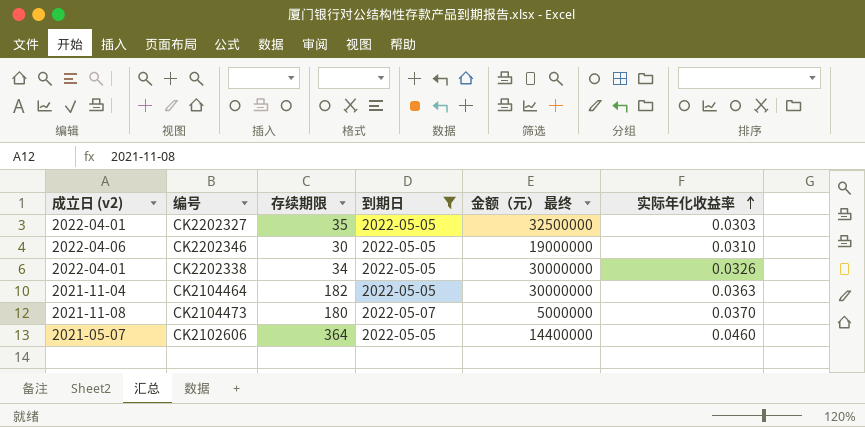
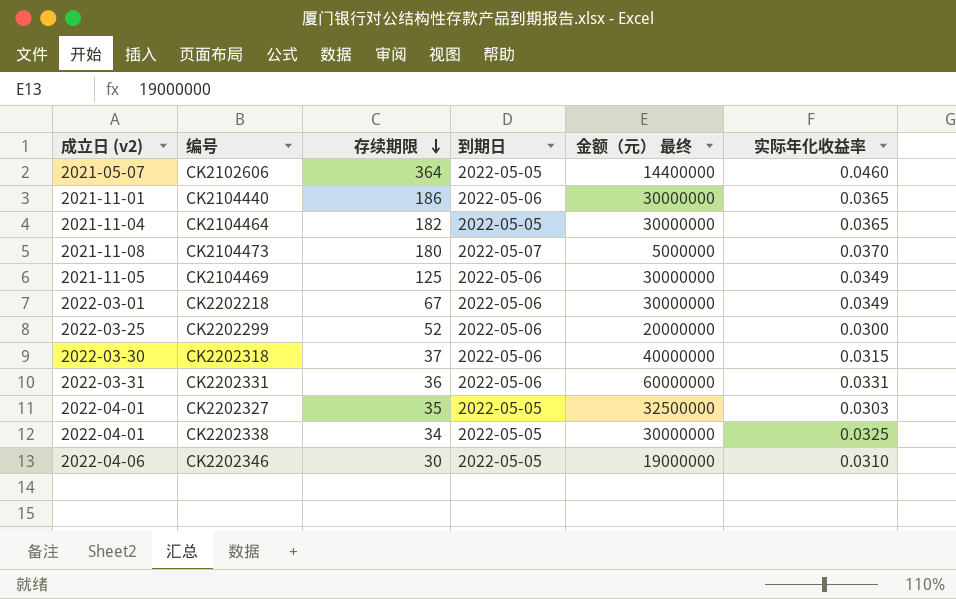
filter: 到期日 != 2022-05-06 -> none
row order: 实际年化收益率 ascending -> 存续期限 descending
CK2104464 | 实际年化收益率: 0.0363 -> 0.0365
CK2202338 | 实际年化收益率: 0.0326 -> 0.0325

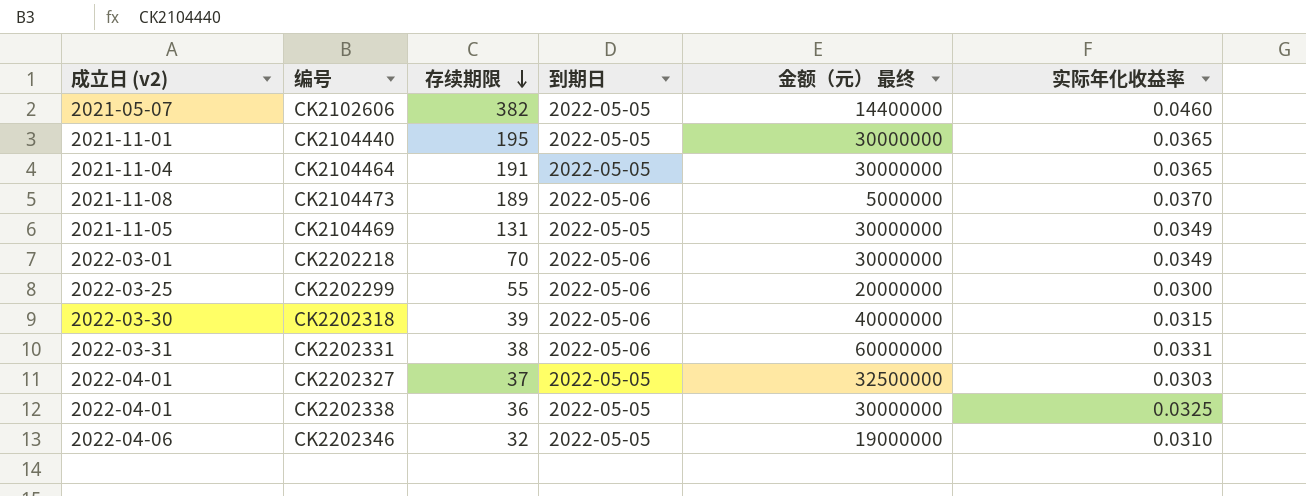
CK2102606 | 存续期限: 364 -> 382
CK2104440 | 存续期限: 186 -> 195
CK2104440 | 到期日: 2022-05-06 -> 2022-05-05
CK2104464 | 存续期限: 182 -> 191
CK2104473 | 存续期限: 180 -> 189
CK2104473 | 到期日: 2022-05-07 -> 2022-05-06
CK2104469 | 存续期限: 125 -> 131
CK2104469 | 到期日: 2022-05-06 -> 2022-05-05
CK2202218 | 存续期限: 67 -> 70
CK2202299 | 存续期限: 52 -> 55
CK2202318 | 存续期限: 37 -> 39
CK2202331 | 存续期限: 36 -> 38
CK2202327 | 存续期限: 35 -> 37
CK2202338 | 存续期限: 34 -> 36
CK2202346 | 存续期限: 30 -> 32

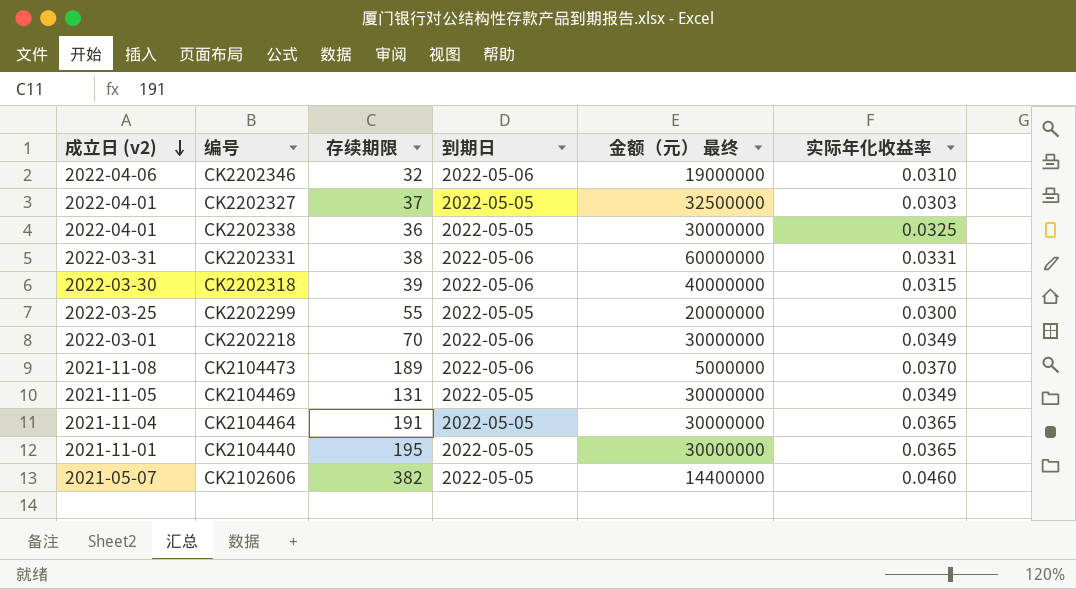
row order: 存续期限 descending -> 成立日 (v2) descending
CK2202346 | 到期日: 2022-05-05 -> 2022-05-06
CK2202299 | 到期日: 2022-05-06 -> 2022-05-05

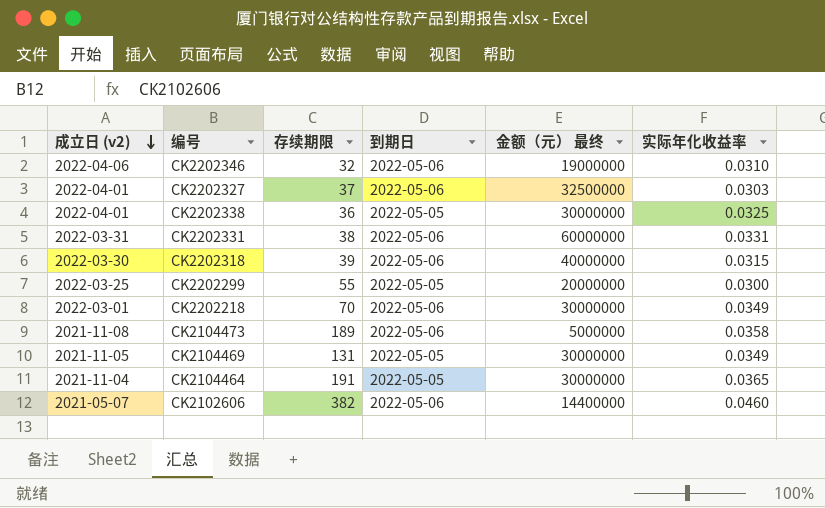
row CK2104440: 2021-11-01 | 195 | 2022-05-05 | 30000000 | 0.0365 -> none
CK2202327 | 到期日: 2022-05-05 -> 2022-05-06
CK2104473 | 实际年化收益率: 0.0370 -> 0.0358
CK2102606 | 到期日: 2022-05-05 -> 2022-05-06

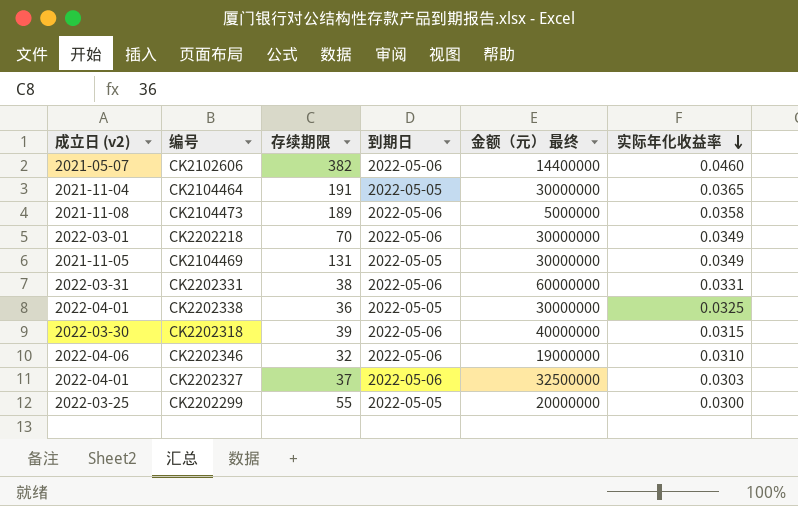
row order: 成立日 (v2) descending -> 实际年化收益率 descending

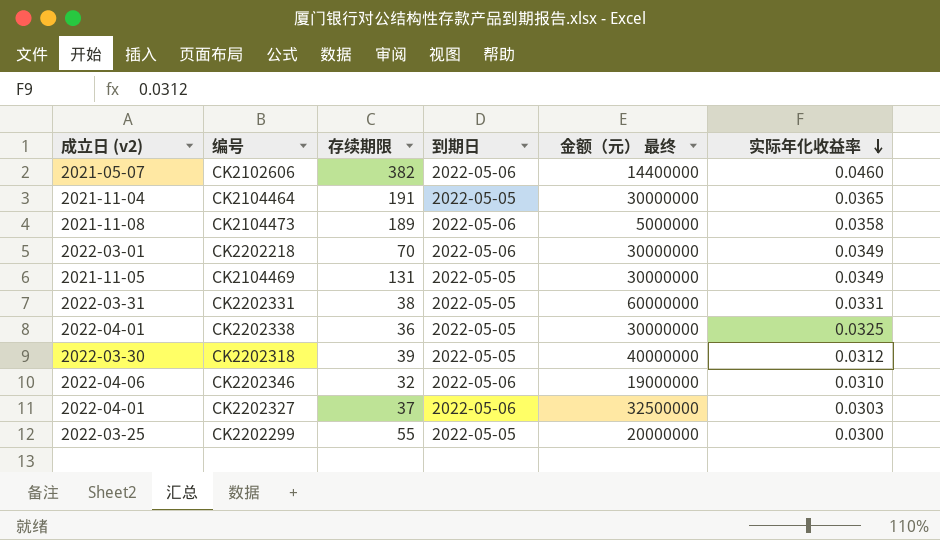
CK2202331 | 到期日: 2022-05-06 -> 2022-05-05
CK2202318 | 到期日: 2022-05-06 -> 2022-05-05
CK2202318 | 实际年化收益率: 0.0315 -> 0.0312

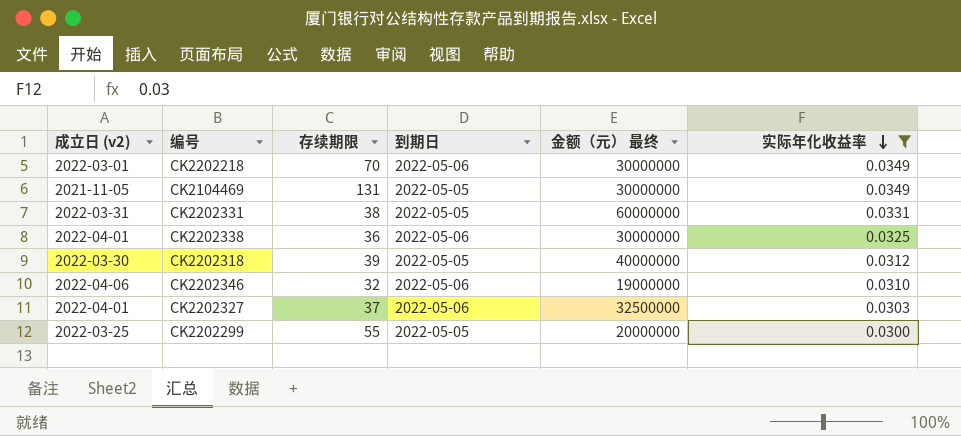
filter: none -> 实际年化收益率 <= 0.0349
CK2202338 | 到期日: 2022-05-05 -> 2022-05-06

